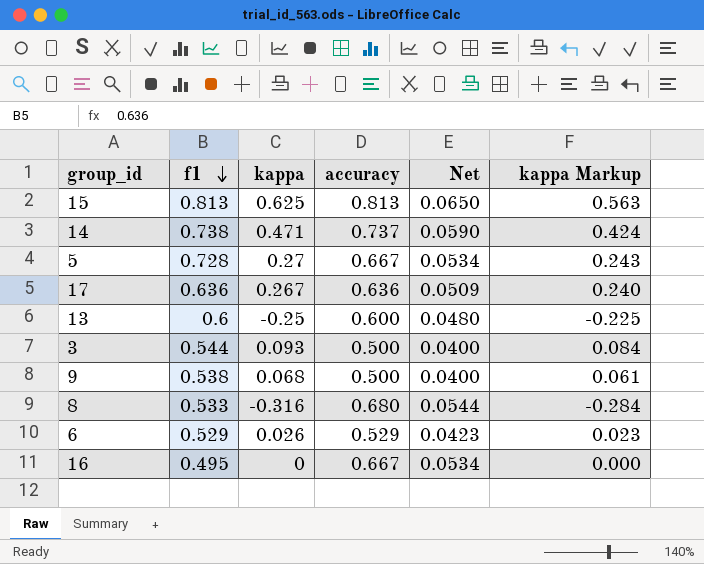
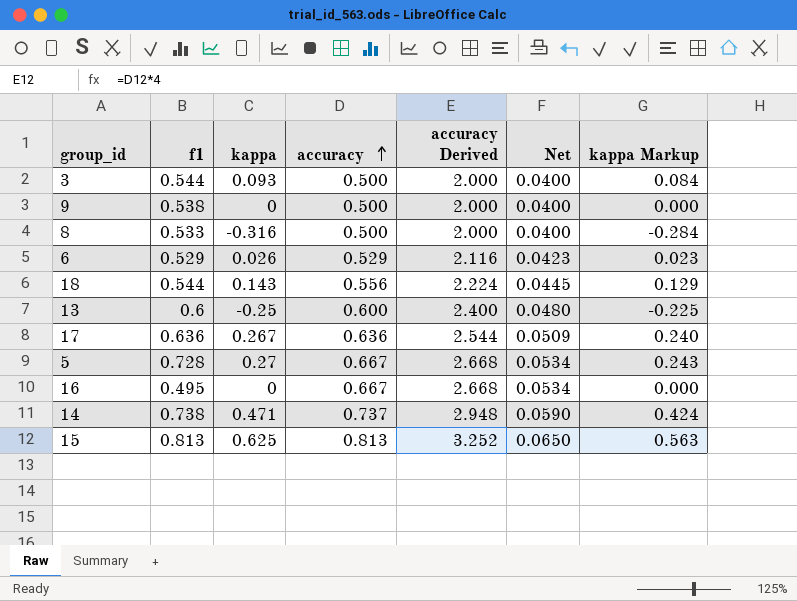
row order: f1 descending -> accuracy ascending
column accuracy Derived | formula: none -> [accuracy] * 4
9 | kappa: 0.068 -> 0
9 | kappa Markup: 0.061 -> 0.000
8 | accuracy: 0.680 -> 0.500
8 | Net: 0.0544 -> 0.0400
row 18: none -> 0.544 | 0.143 | 0.556 | 2.224 | 0.0445 | 0.129

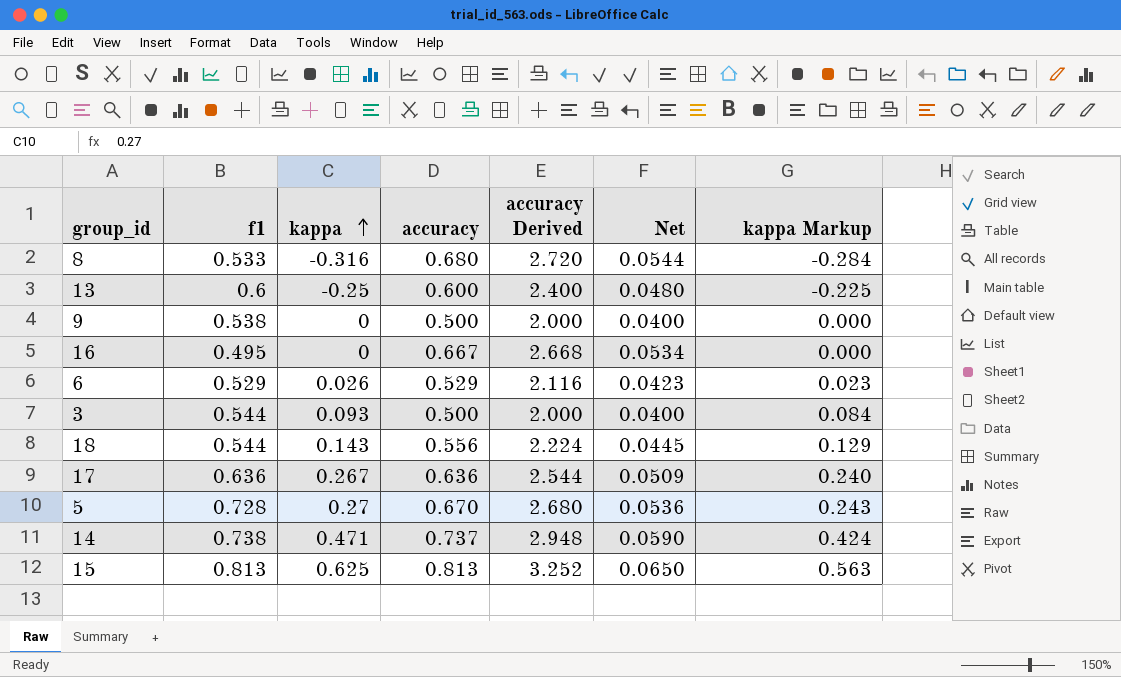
row order: accuracy ascending -> kappa ascending
8 | accuracy: 0.500 -> 0.680
8 | accuracy Derived: 2.000 -> 2.720
8 | Net: 0.0400 -> 0.0544
5 | accuracy: 0.667 -> 0.670
5 | accuracy Derived: 2.668 -> 2.680
5 | Net: 0.0534 -> 0.0536

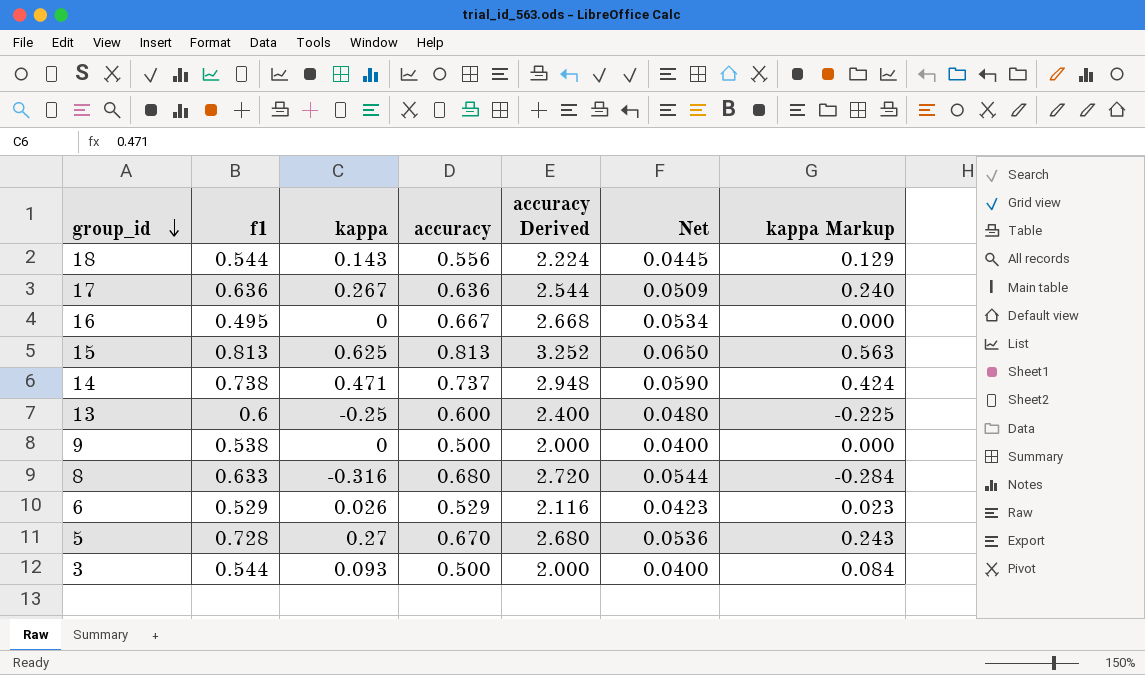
row order: kappa ascending -> group_id descending
8 | f1: 0.533 -> 0.633

